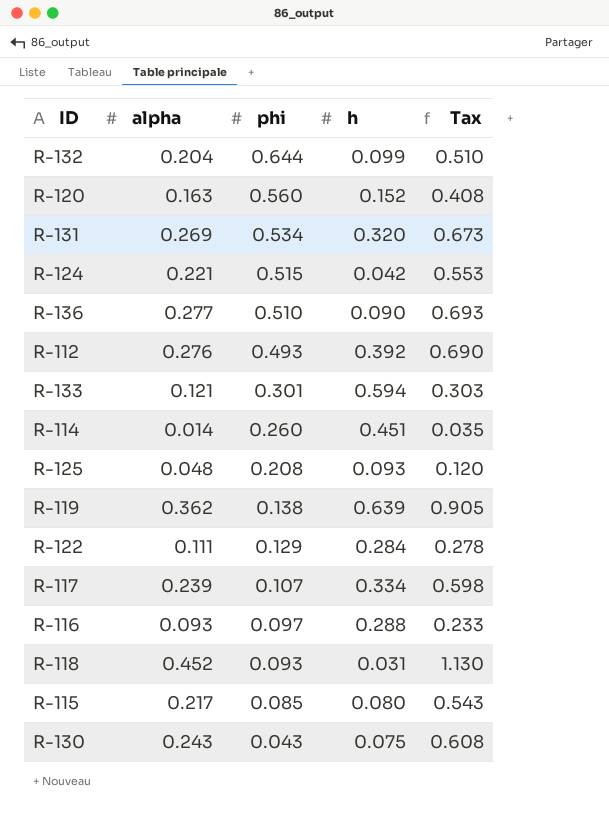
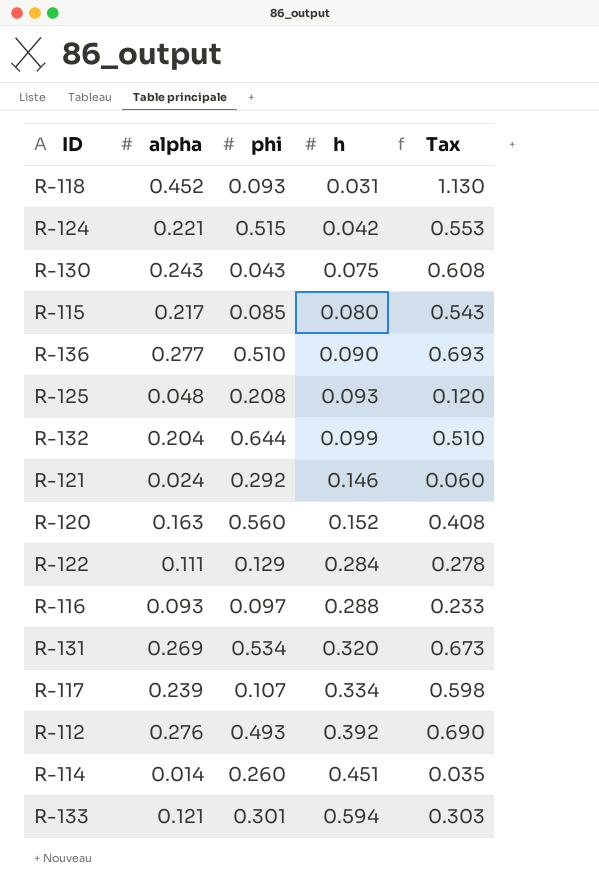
row order: phi descending -> h ascending
row R-119: 0.362 | 0.138 | 0.639 | 0.905 -> none
row R-121: none -> 0.024 | 0.292 | 0.146 | 0.060

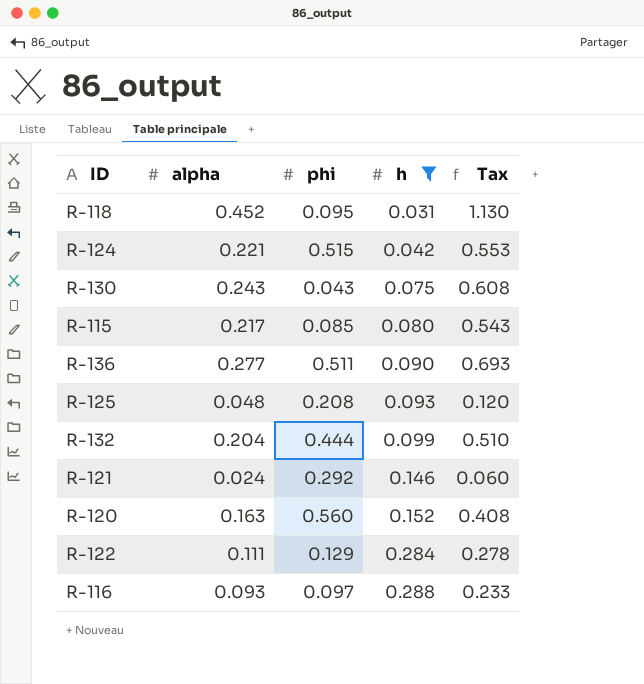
filter: none -> h <= 0.288
R-118 | phi: 0.093 -> 0.095
R-136 | phi: 0.510 -> 0.511
R-132 | phi: 0.644 -> 0.444

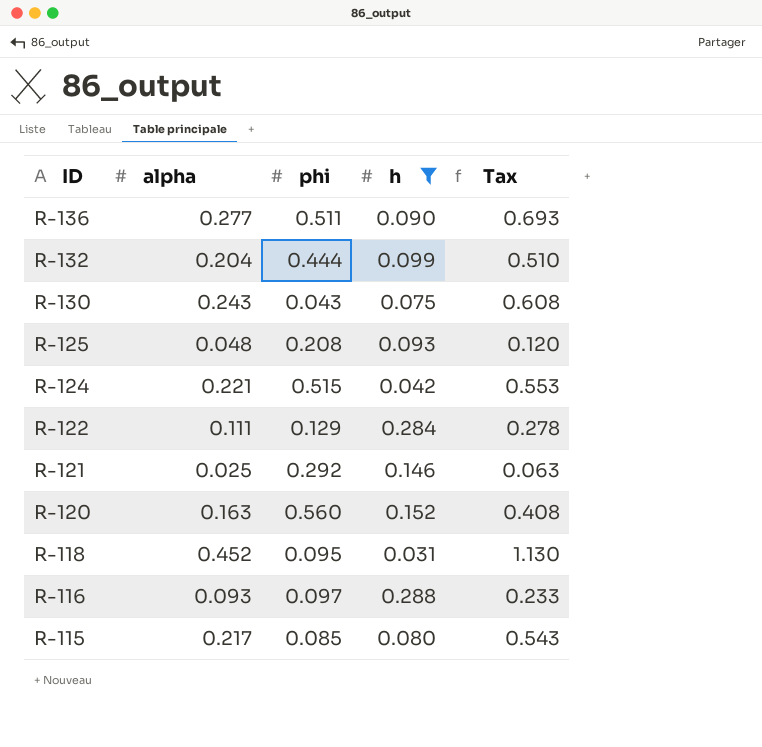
row order: h ascending -> ID descending
R-121 | alpha: 0.024 -> 0.025
R-121 | Tax: 0.060 -> 0.063

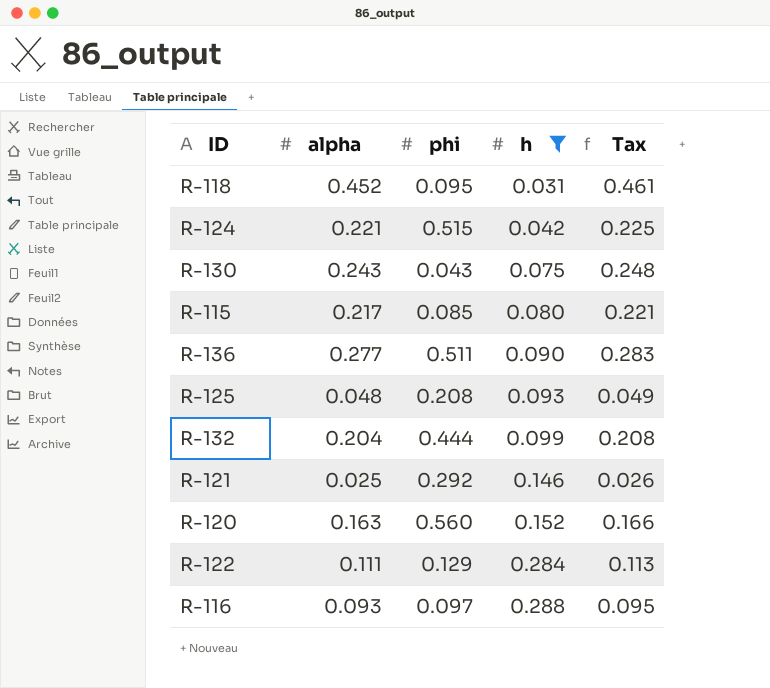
row order: ID descending -> h ascending
column Tax | formula: [alpha] * 2.5 -> [alpha] * 1.02

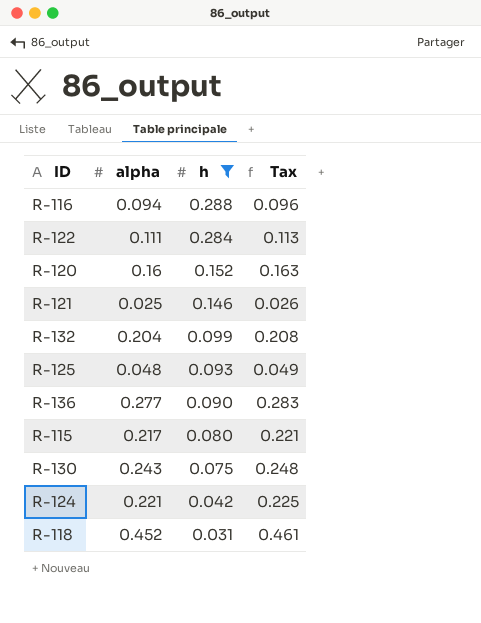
row order: h ascending -> h descending
column phi | position: 3 -> none
R-116 | alpha: 0.093 -> 0.094
R-116 | Tax: 0.095 -> 0.096
R-120 | alpha: 0.163 -> 0.16
R-120 | Tax: 0.166 -> 0.163

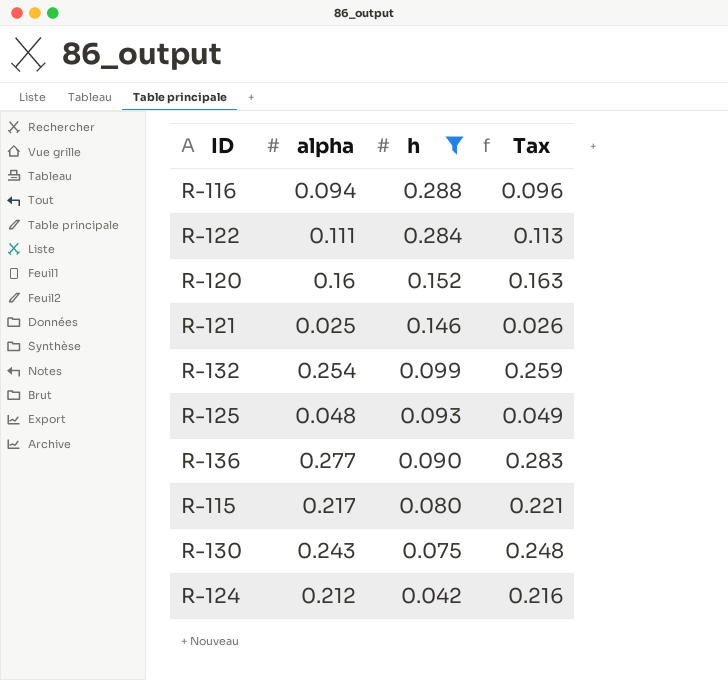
row R-118: 0.452 | 0.031 | 0.461 -> none
R-132 | alpha: 0.204 -> 0.254
R-132 | Tax: 0.208 -> 0.259
R-124 | alpha: 0.221 -> 0.212
R-124 | Tax: 0.225 -> 0.216

